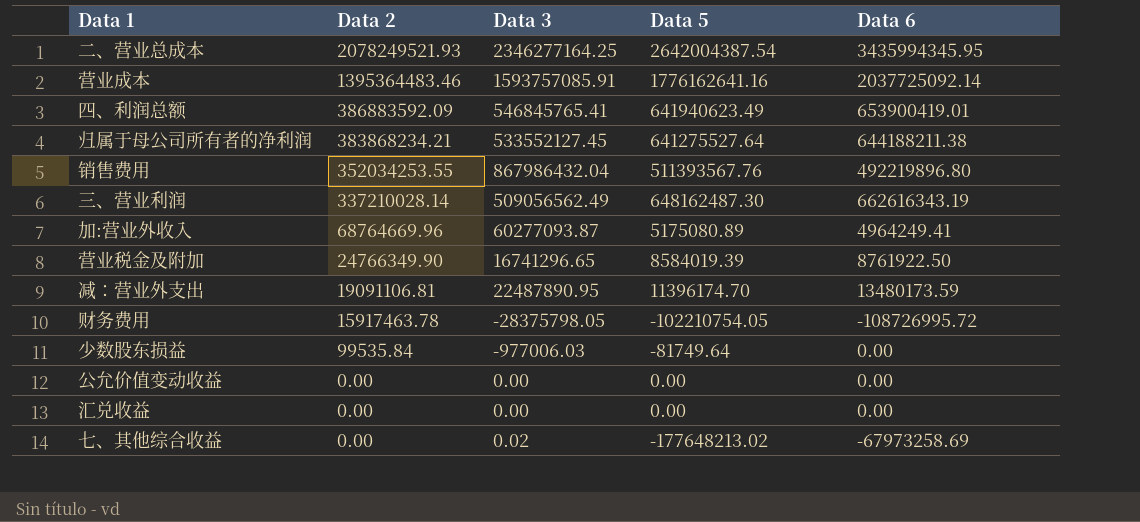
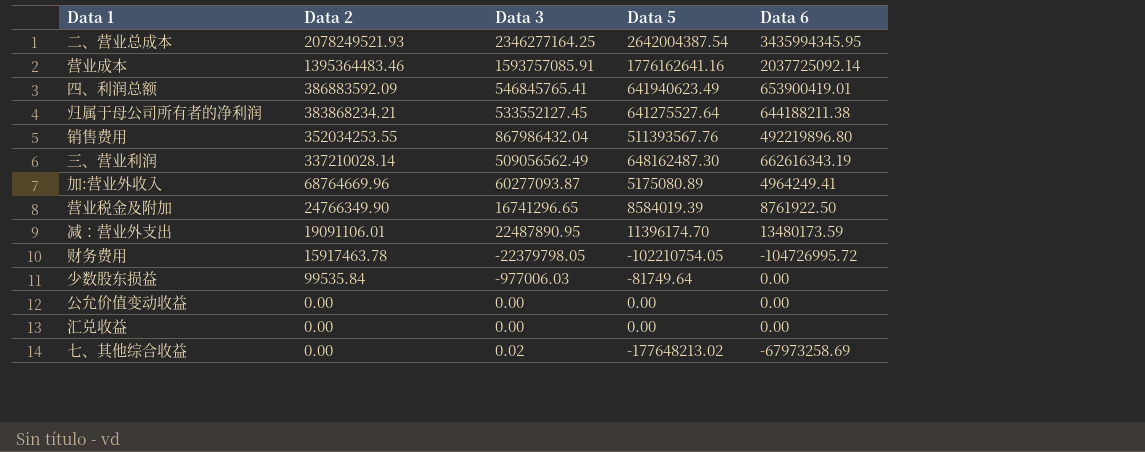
减：营业外支出 | Data 2: 19091106.81 -> 19091106.01
财务费用 | Data 3: -28375798.05 -> -22379798.05
财务费用 | Data 6: -108726995.72 -> -104726995.72

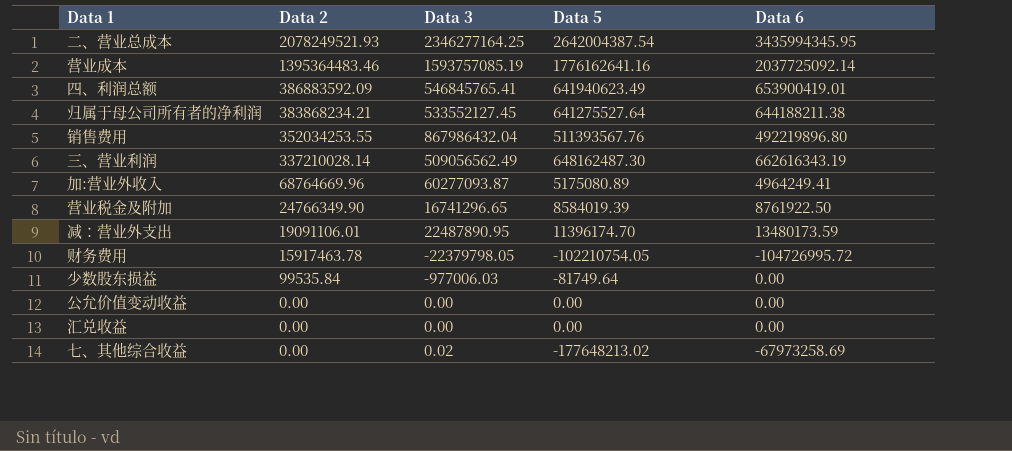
营业成本 | Data 3: 1593757085.91 -> 1593757085.19

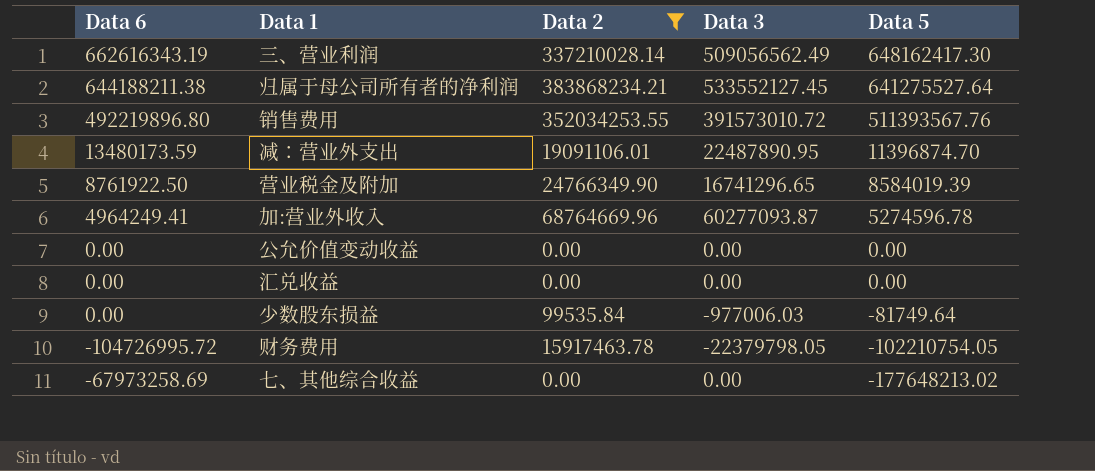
filter: none -> Data 2 <= 383868234.21
row order: Data 2 descending -> Data 5 descending
column Data 6 | position: 5 -> 1
三、营业利润 | Data 5: 648162487.30 -> 648162417.30
销售费用 | Data 3: 867986432.04 -> 391573010.72
减：营业外支出 | Data 5: 11396174.70 -> 11396874.70
加:营业外收入 | Data 5: 5175080.89 -> 5274596.78
七、其他综合收益 | Data 3: 0.02 -> 0.00

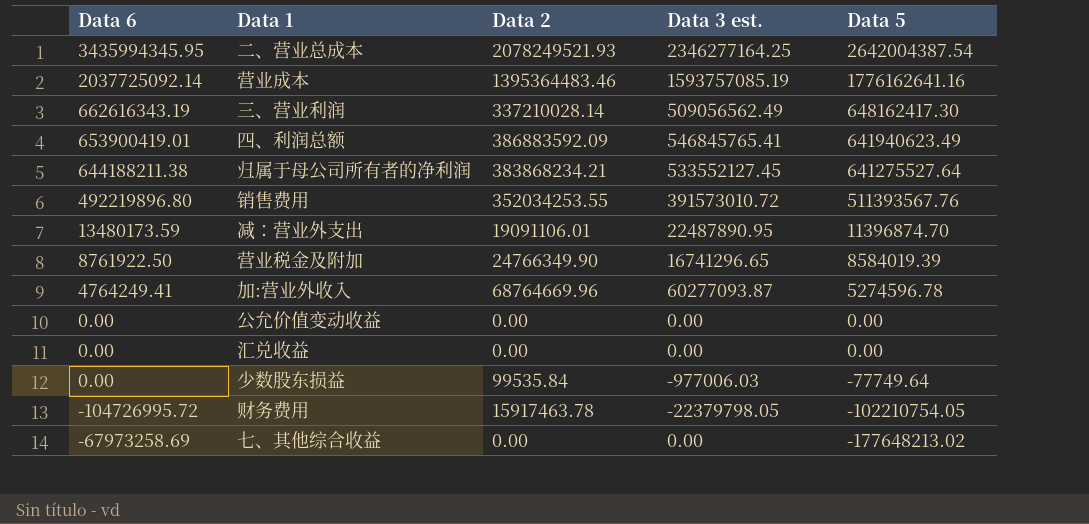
filter: Data 2 <= 383868234.21 -> none
column name: Data 3 -> Data 3 est.
加:营业外收入 | Data 6: 4964249.41 -> 4764249.41
少数股东损益 | Data 5: -81749.64 -> -77749.64

